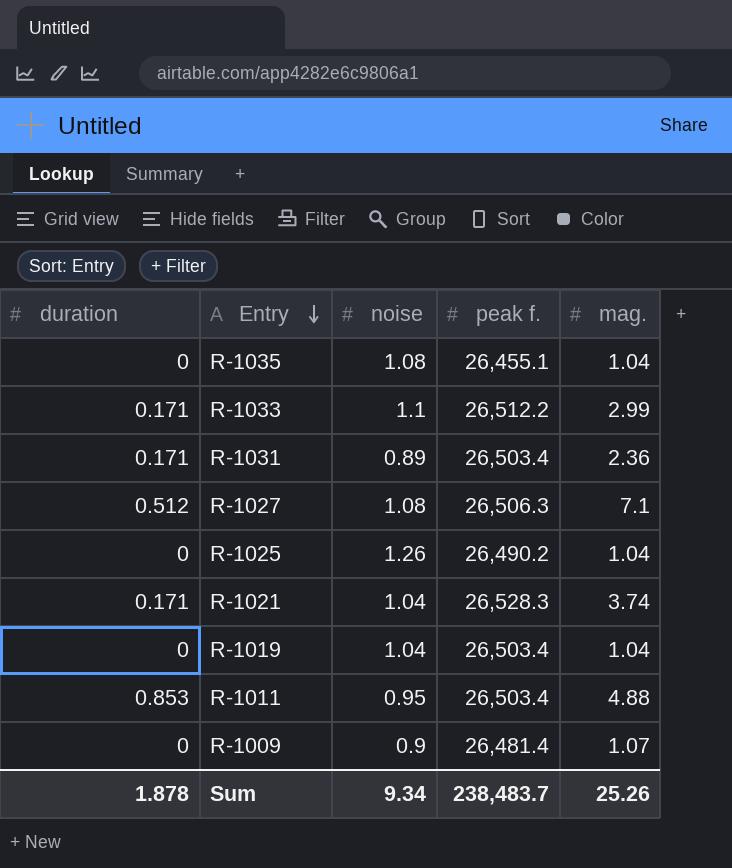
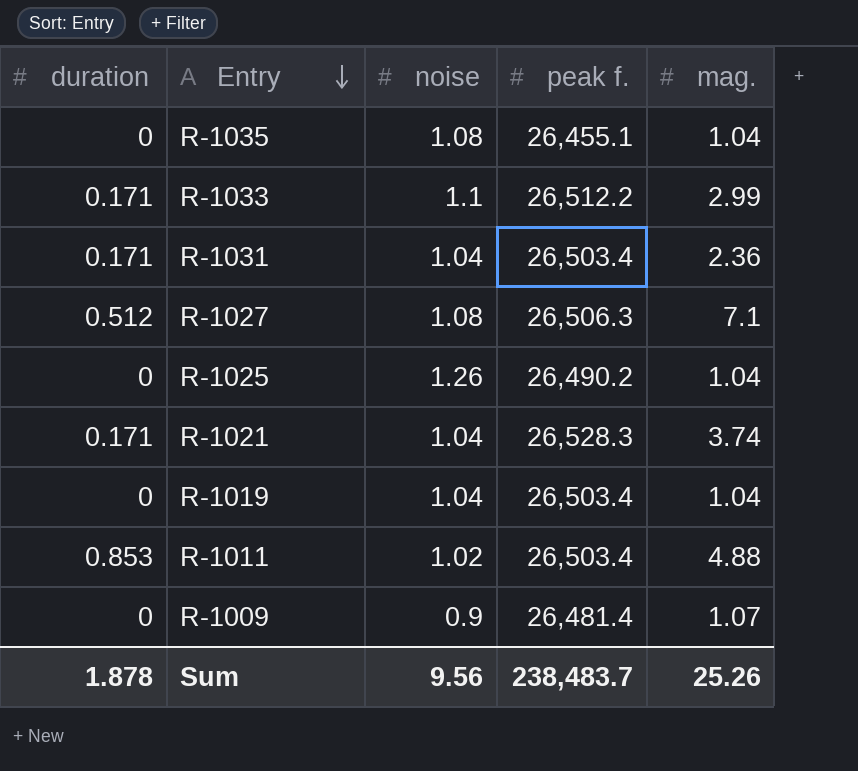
R-1031 | noise: 0.89 -> 1.04
R-1011 | noise: 0.95 -> 1.02
Sum | noise: 9.34 -> 9.56

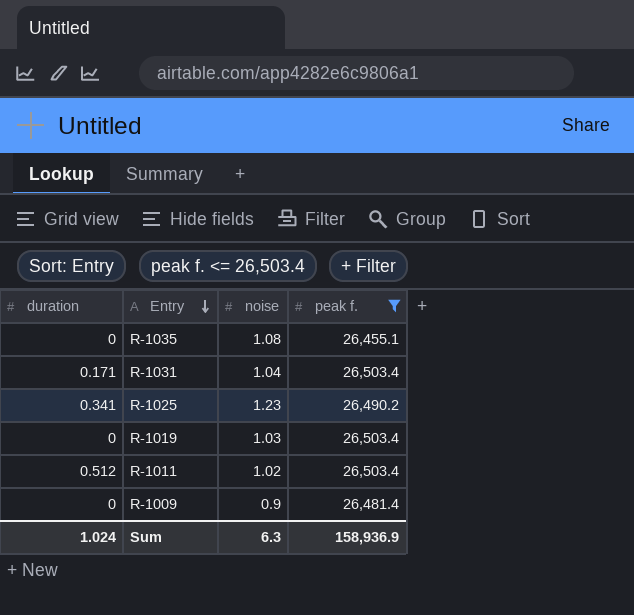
filter: none -> peak f. <= 26,503.4
column mag. | position: 5 -> none
R-1025 | duration: 0 -> 0.341
R-1025 | noise: 1.26 -> 1.23
R-1019 | noise: 1.04 -> 1.03
R-1011 | duration: 0.853 -> 0.512
Sum | duration: 1.878 -> 1.024
Sum | noise: 9.56 -> 6.3
Sum | peak f.: 238,483.7 -> 158,936.9

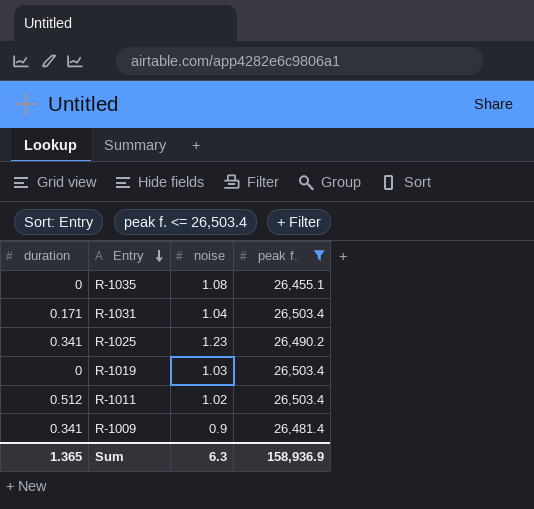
R-1009 | duration: 0 -> 0.341
Sum | duration: 1.024 -> 1.365

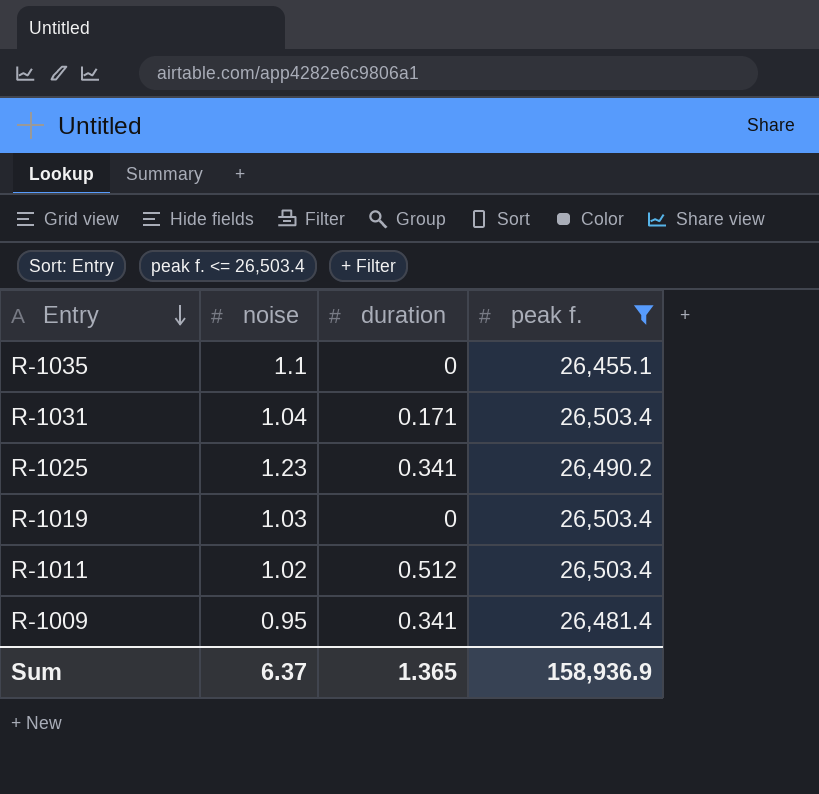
column duration | position: 1 -> 3
R-1035 | noise: 1.08 -> 1.1
R-1009 | noise: 0.9 -> 0.95
Sum | noise: 6.3 -> 6.37

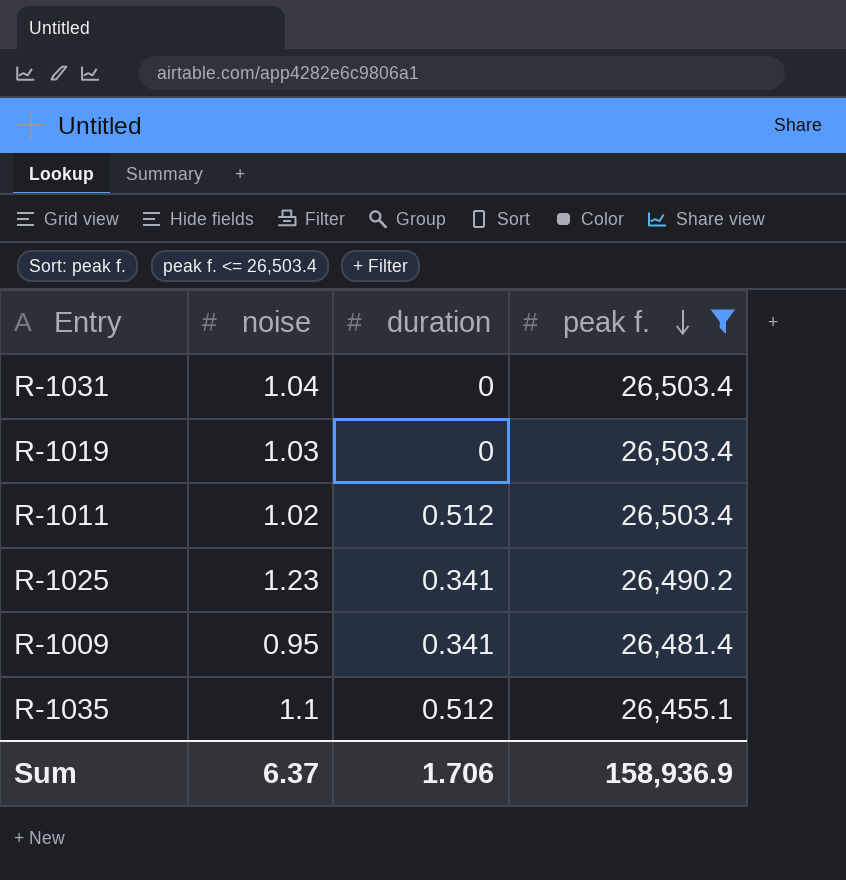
row order: Entry descending -> peak f. descending
R-1031 | duration: 0.171 -> 0
R-1035 | duration: 0 -> 0.512
Sum | duration: 1.365 -> 1.706

